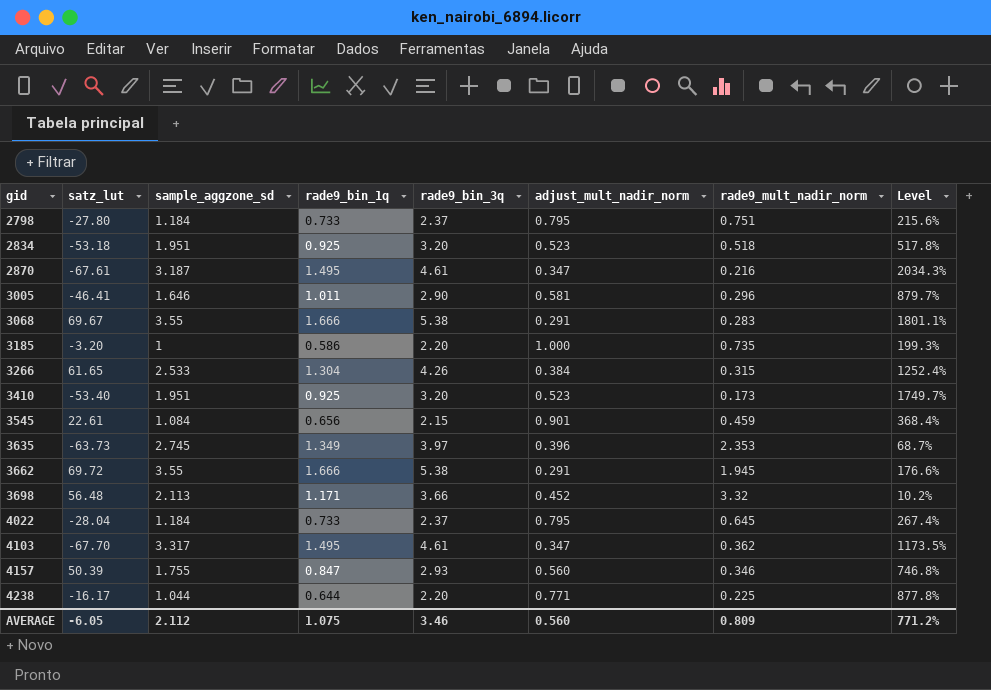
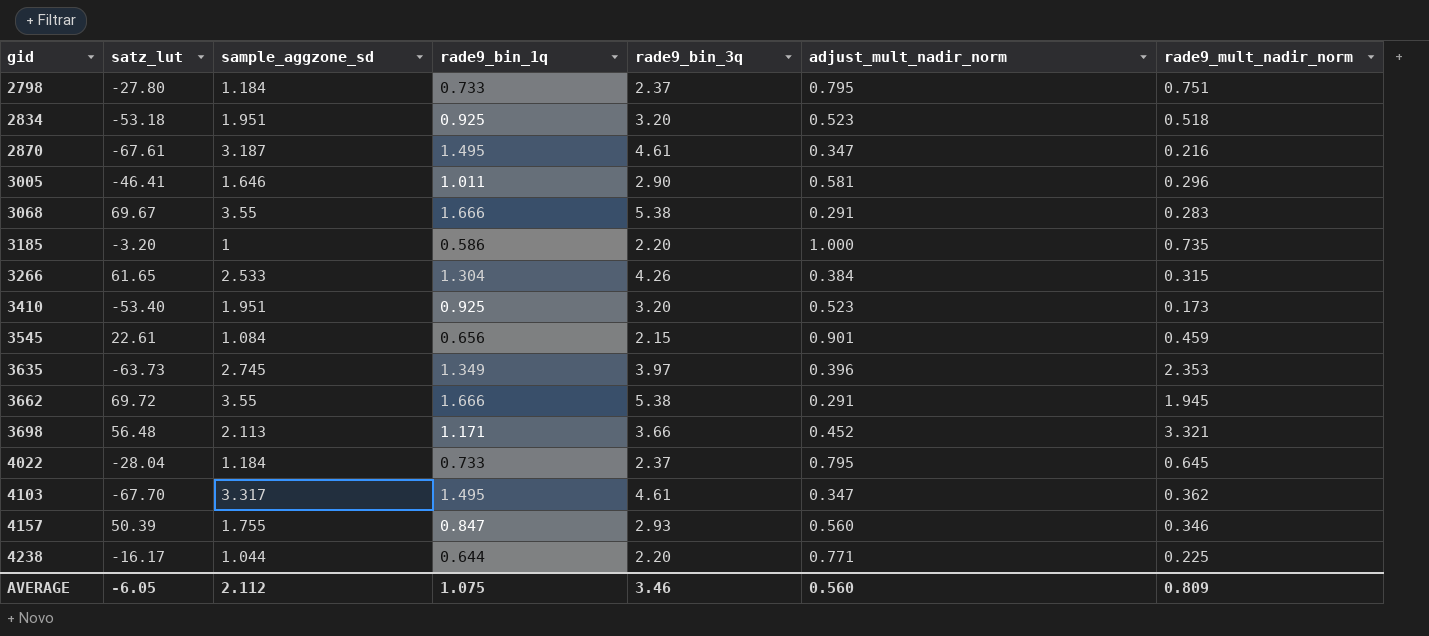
column Level | formula: ([rade9_bin_3q] - [rade9_mult_nadir_norm]) / [rade9_mult_nadir_norm] -> none
3698 | rade9_mult_nadir_norm: 3.32 -> 3.321

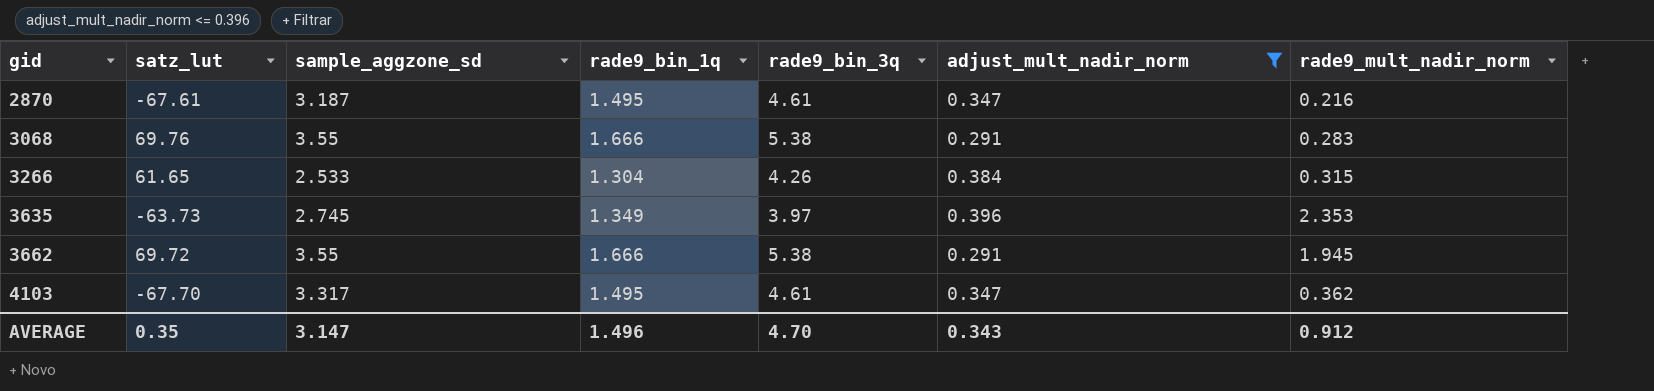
filter: none -> adjust_mult_nadir_norm <= 0.396
3068 | satz_lut: 69.67 -> 69.76
AVERAGE | satz_lut: -6.05 -> 0.35
AVERAGE | sample_aggzone_sd: 2.112 -> 3.147
AVERAGE | rade9_bin_1q: 1.075 -> 1.496
AVERAGE | rade9_bin_3q: 3.46 -> 4.70
AVERAGE | adjust_mult_nadir_norm: 0.560 -> 0.343
AVERAGE | rade9_mult_nadir_norm: 0.809 -> 0.912

